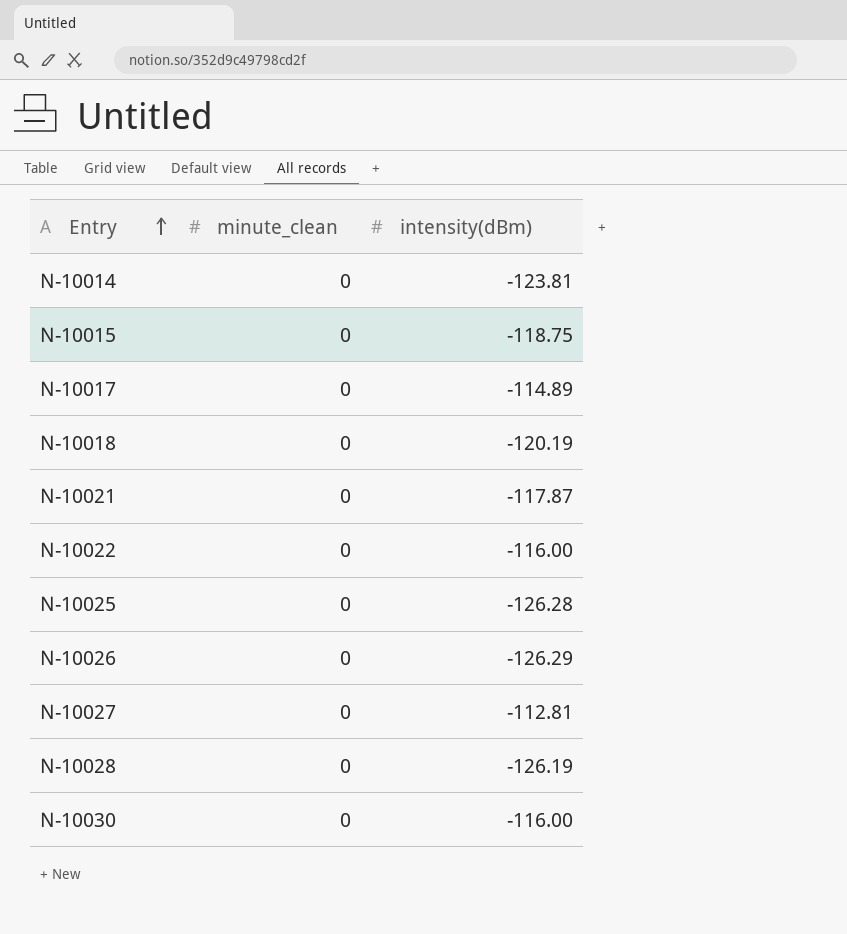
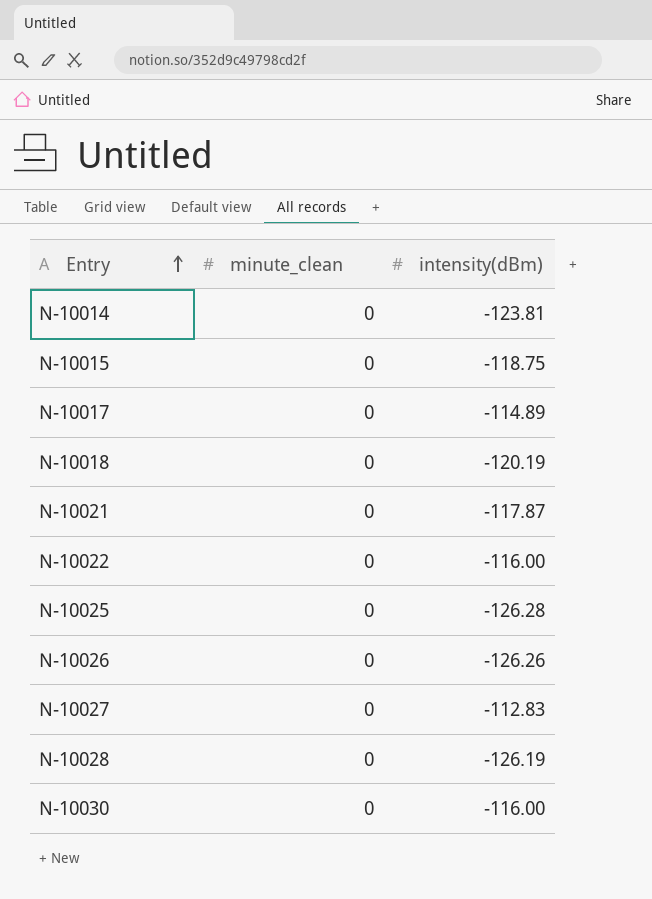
N-10026 | intensity(dBm): -126.29 -> -126.26
N-10027 | intensity(dBm): -112.81 -> -112.83

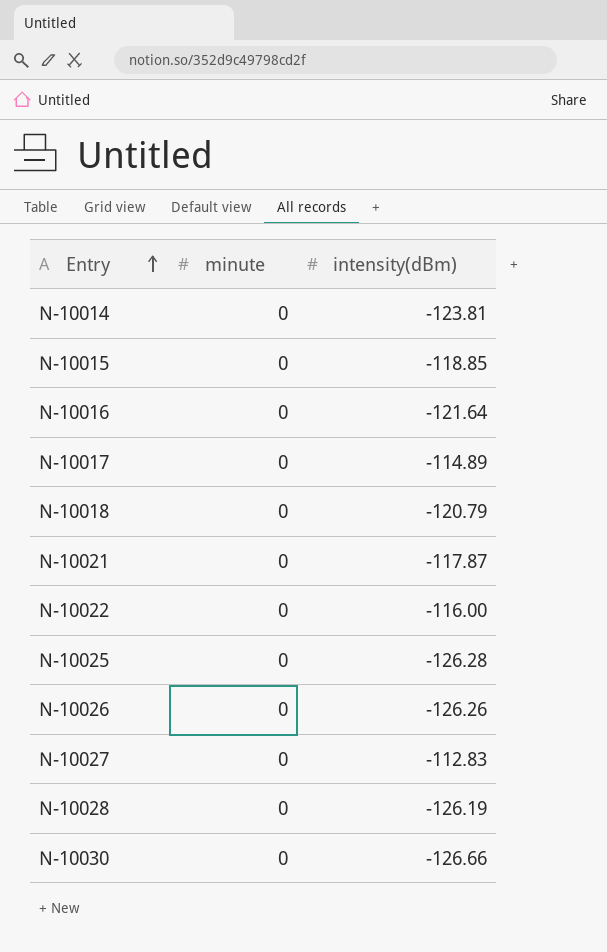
column name: minute_clean -> minute
N-10015 | intensity(dBm): -118.75 -> -118.85
row N-10016: none -> 0 | -121.64
N-10018 | intensity(dBm): -120.19 -> -120.79
N-10030 | intensity(dBm): -116.00 -> -126.66

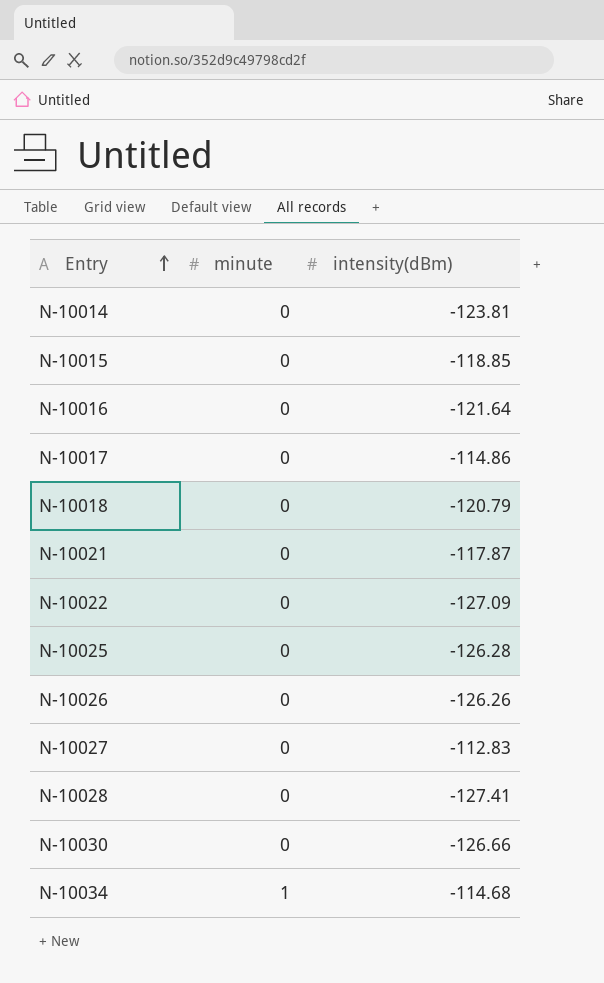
N-10017 | intensity(dBm): -114.89 -> -114.86
N-10022 | intensity(dBm): -116.00 -> -127.09
N-10028 | intensity(dBm): -126.19 -> -127.41
row N-10034: none -> 1 | -114.68

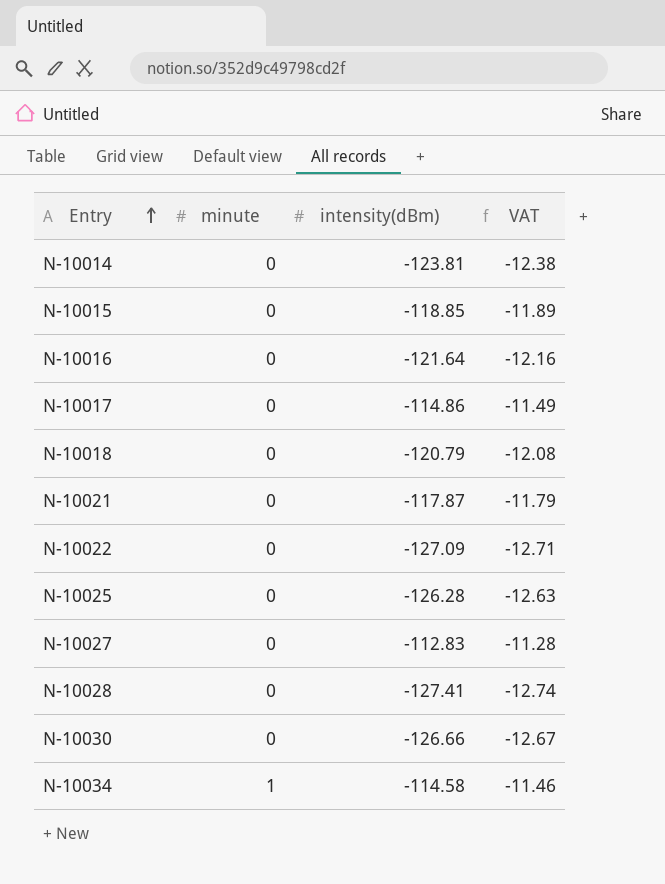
column VAT | formula: none -> [intensity(dBm)] * 0.1
row N-10026: 0 | -126.26 -> none
N-10034 | intensity(dBm): -114.68 -> -114.58

